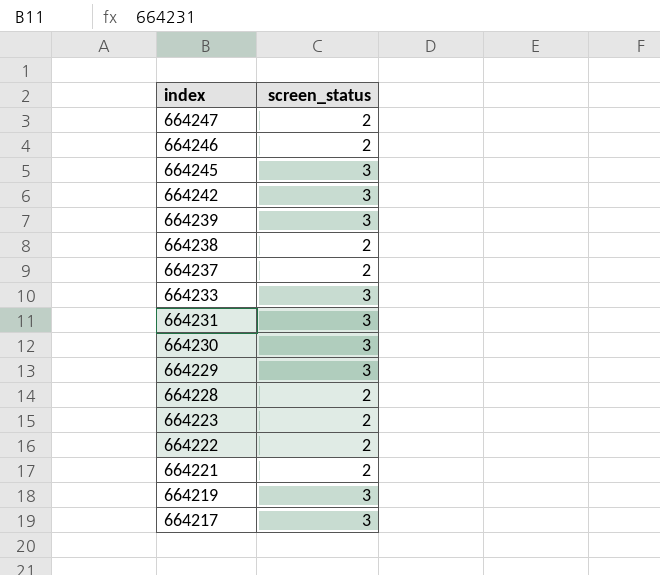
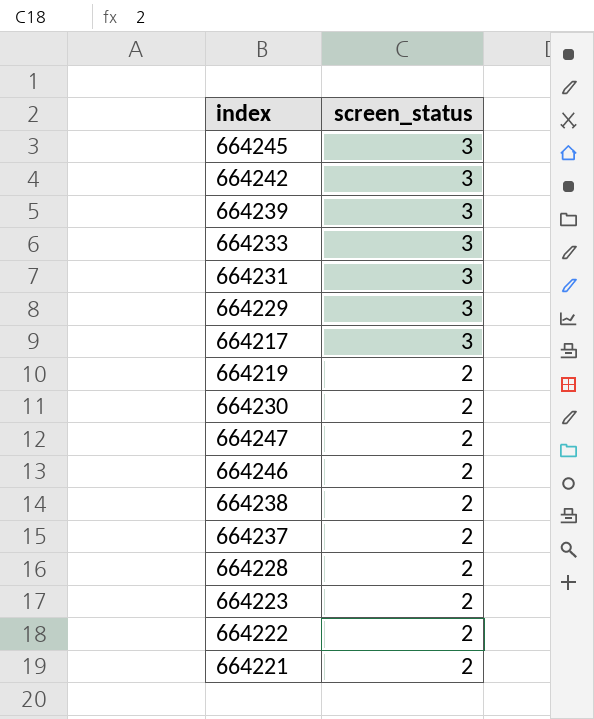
row order: index descending -> screen_status descending
664219 | screen_status: 3 -> 2
664230 | screen_status: 3 -> 2

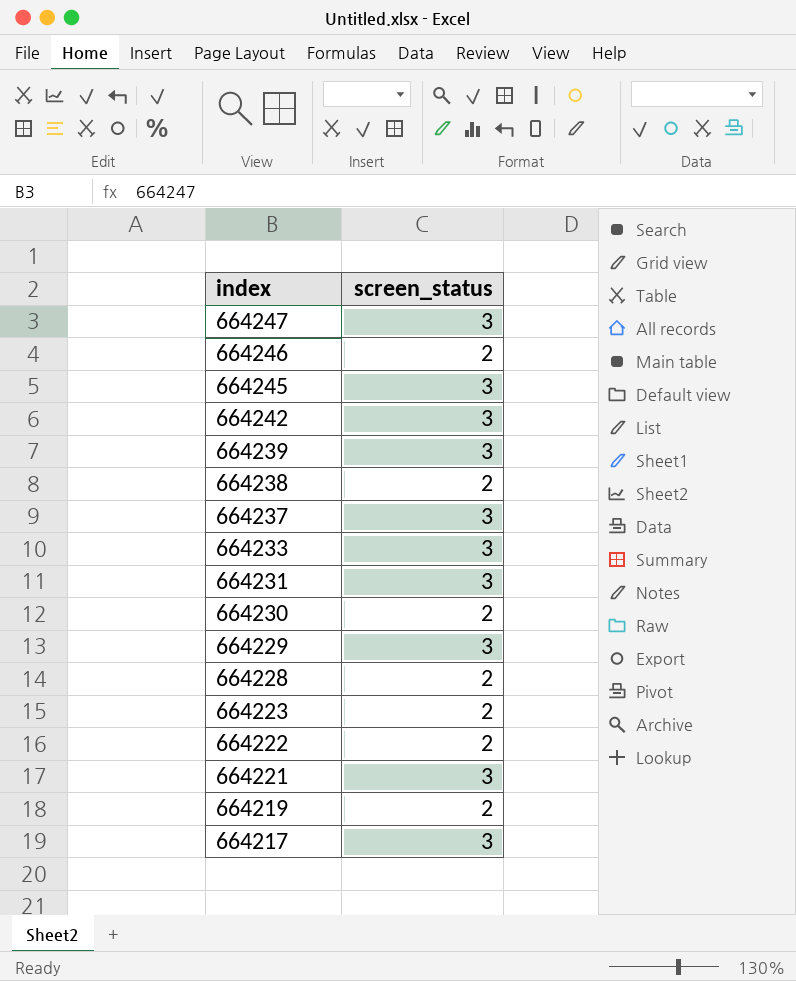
row order: screen_status descending -> index descending
664247 | screen_status: 2 -> 3
664237 | screen_status: 2 -> 3
664221 | screen_status: 2 -> 3

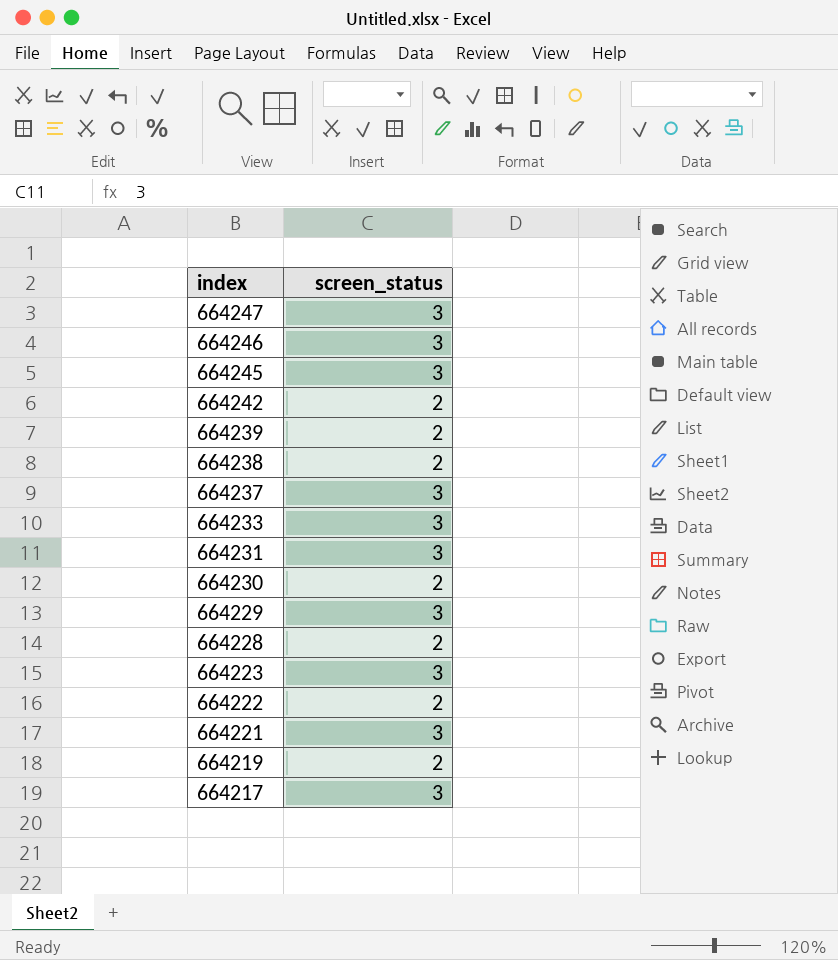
664246 | screen_status: 2 -> 3
664242 | screen_status: 3 -> 2
664239 | screen_status: 3 -> 2
664223 | screen_status: 2 -> 3

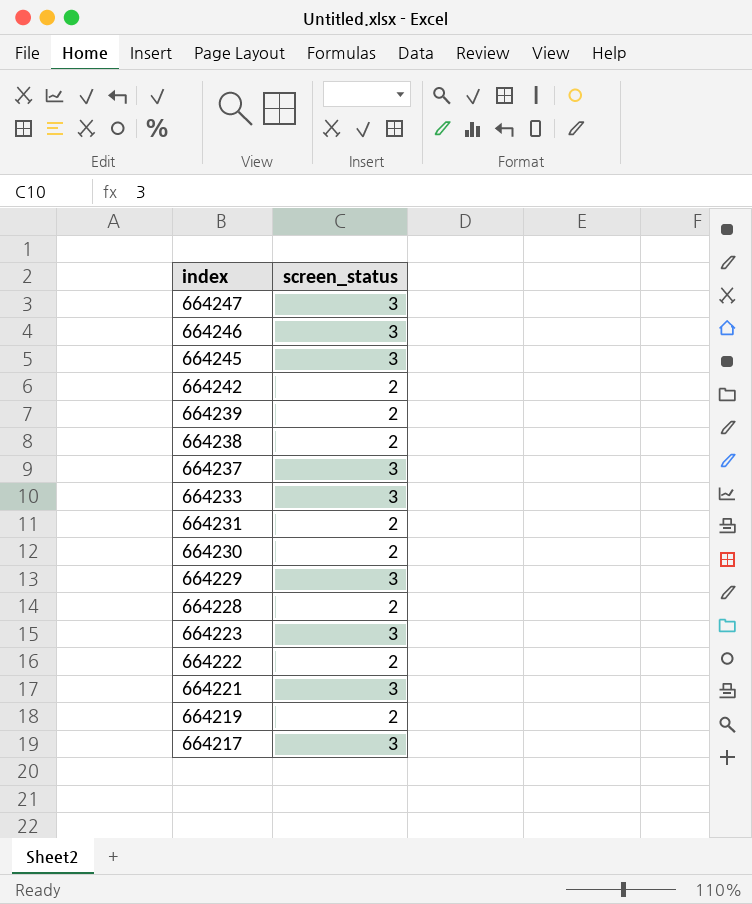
664231 | screen_status: 3 -> 2

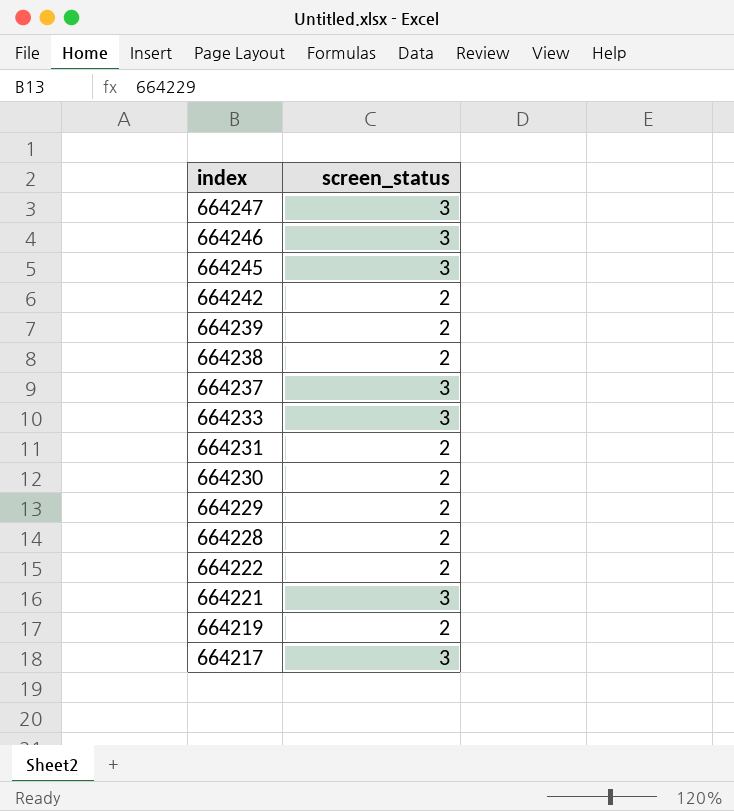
row 664223: 3 -> none
664229 | screen_status: 3 -> 2

